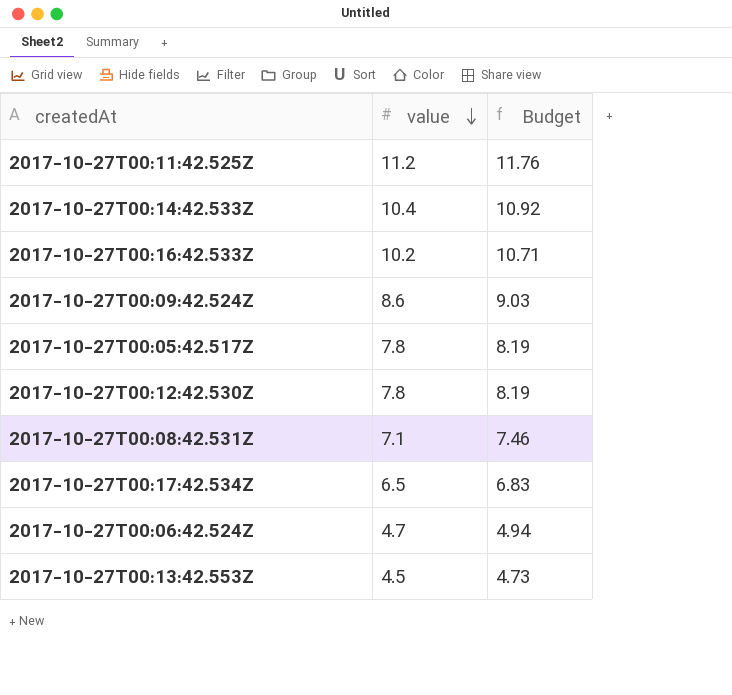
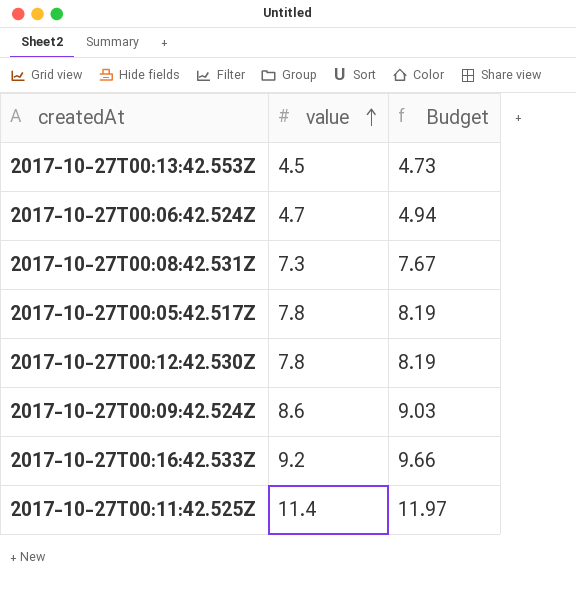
row order: value descending -> value ascending
row 2017-10-27T00:14:42.533Z: 10.4 | 10.92 -> none
row 2017-10-27T00:17:42.534Z: 6.5 | 6.83 -> none
2017-10-27T00:08:42.531Z | value: 7.1 -> 7.3
2017-10-27T00:08:42.531Z | Budget: 7.46 -> 7.67
2017-10-27T00:16:42.533Z | value: 10.2 -> 9.2
2017-10-27T00:16:42.533Z | Budget: 10.71 -> 9.66
2017-10-27T00:11:42.525Z | value: 11.2 -> 11.4
2017-10-27T00:11:42.525Z | Budget: 11.76 -> 11.97

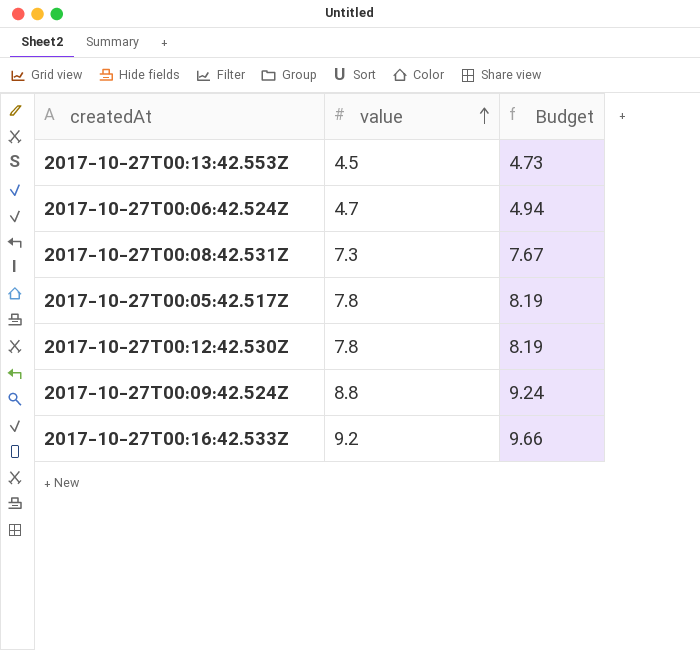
row 2017-10-27T00:11:42.525Z: 11.4 | 11.97 -> none
2017-10-27T00:09:42.524Z | value: 8.6 -> 8.8
2017-10-27T00:09:42.524Z | Budget: 9.03 -> 9.24

